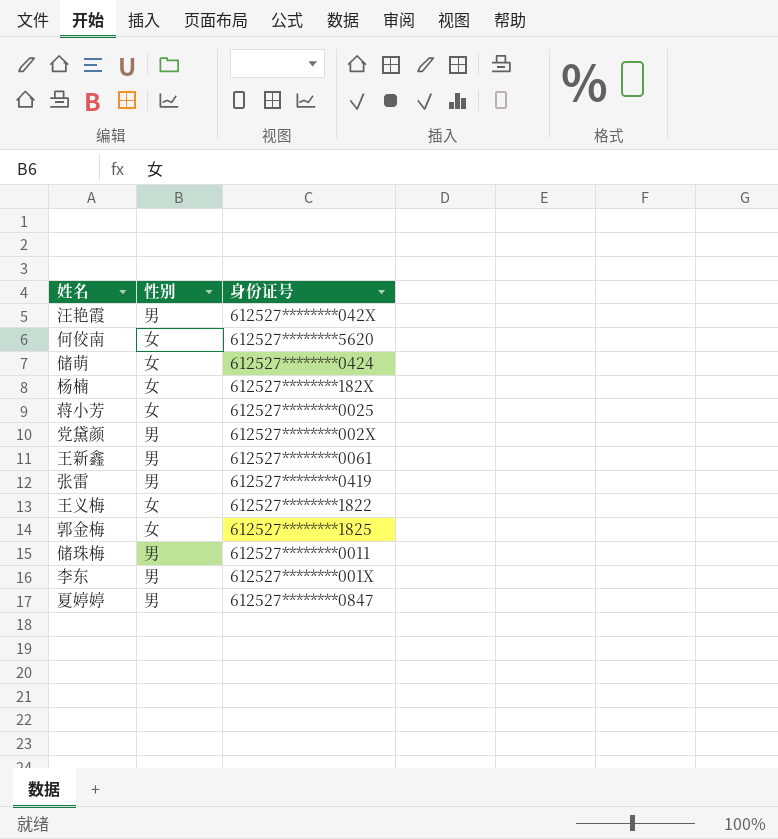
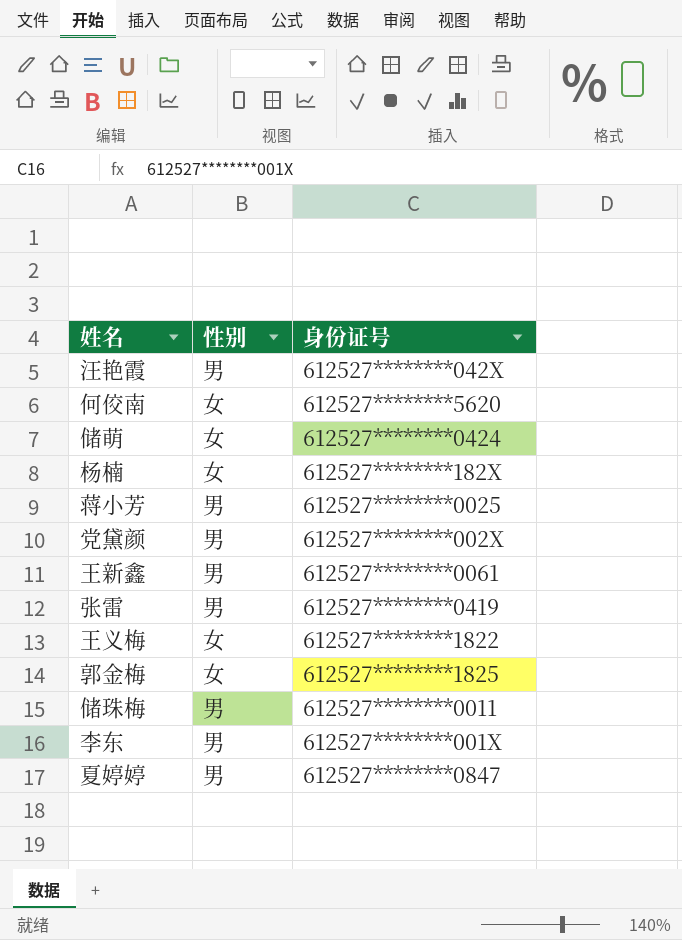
蒋小芳 | 性别: 女 -> 男

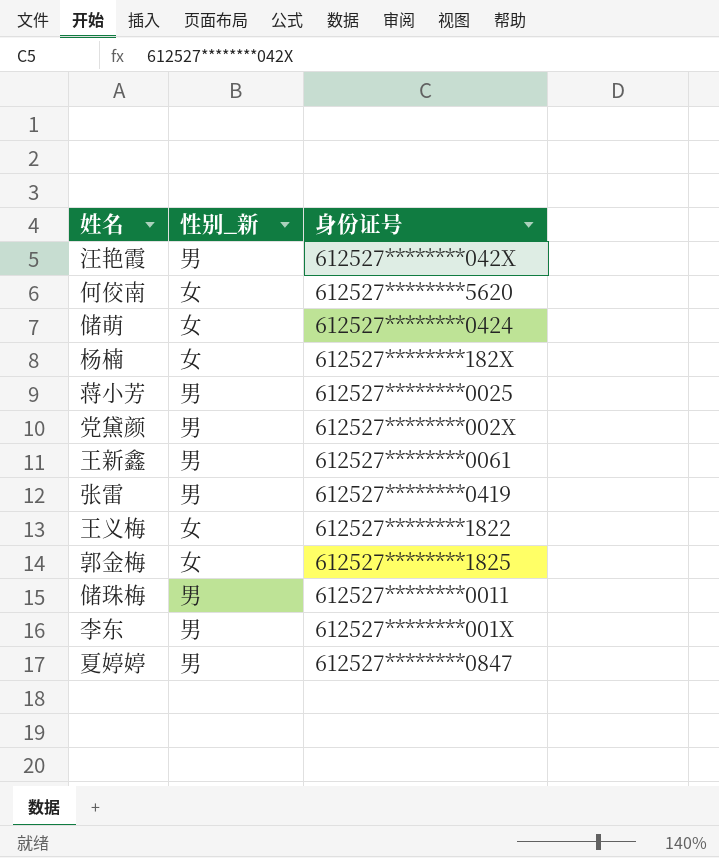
column name: 性别 -> 性别_新

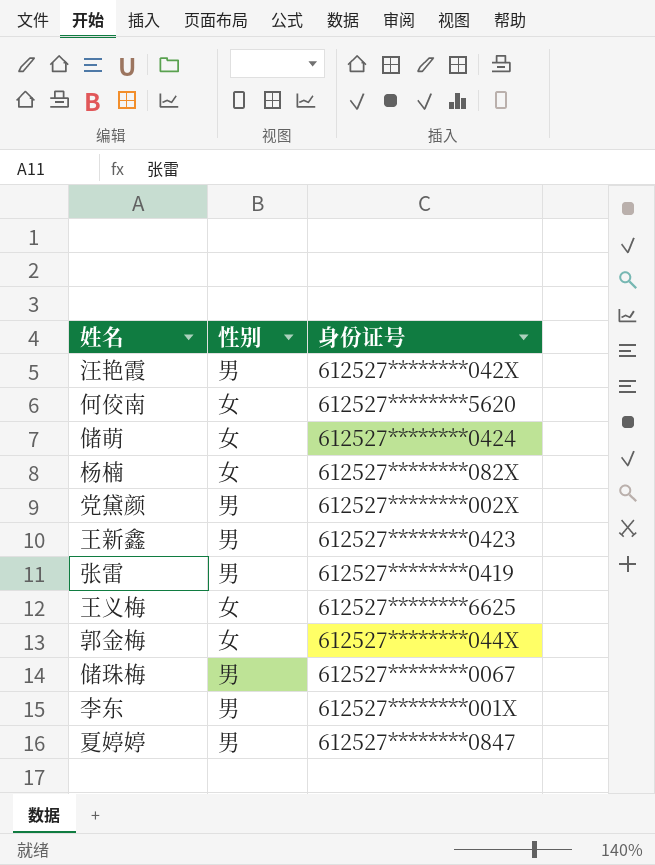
column name: 性别_新 -> 性别
row 蒋小芳: 男 | 612527********0025 -> none
杨楠 | 身份证号: 612527********182X -> 612527********082X
王新鑫 | 身份证号: 612527********0061 -> 612527********0423
王义梅 | 身份证号: 612527********1822 -> 612527********6625
郭金梅 | 身份证号: 612527********1825 -> 612527********044X
储珠梅 | 身份证号: 612527********0011 -> 612527********0067

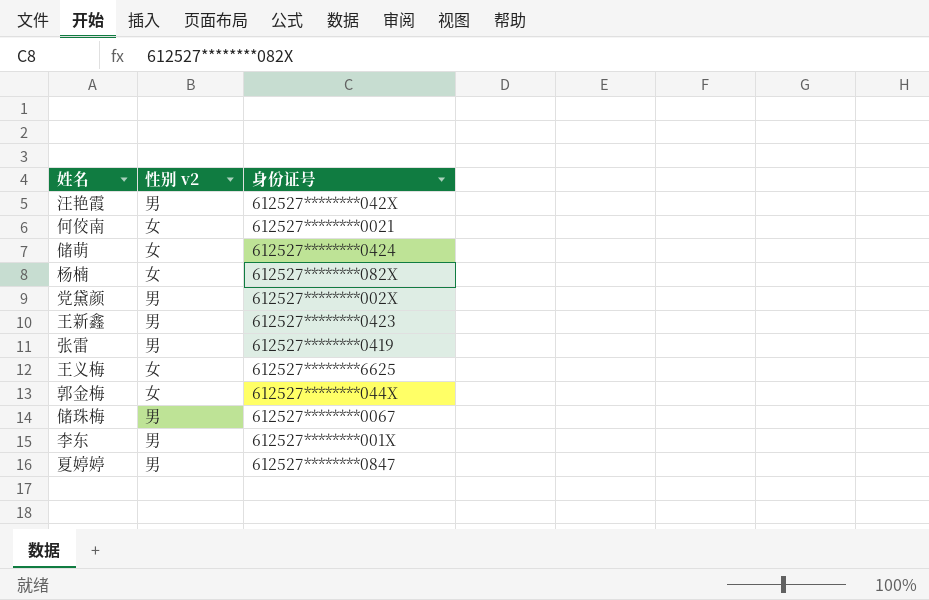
column name: 性别 -> 性别 v2
何佼南 | 身份证号: 612527********5620 -> 612527********0021

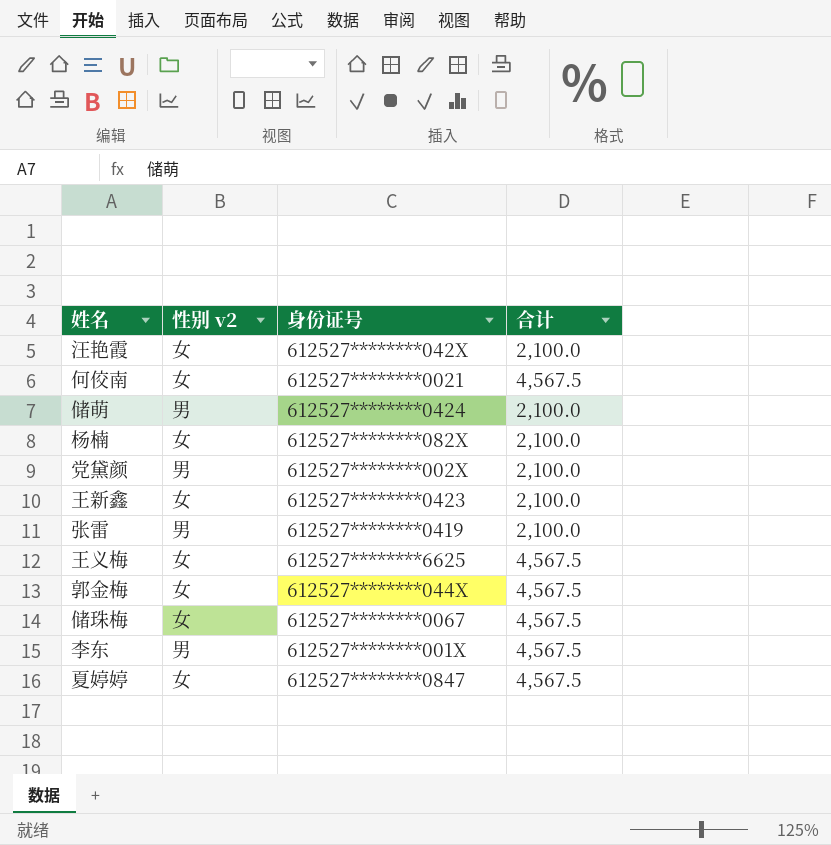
column 合计 | position: none -> 4
汪艳霞 | 性别 v2: 男 -> 女
储萌 | 性别 v2: 女 -> 男
王新鑫 | 性别 v2: 男 -> 女
储珠梅 | 性别 v2: 男 -> 女
夏婷婷 | 性别 v2: 男 -> 女

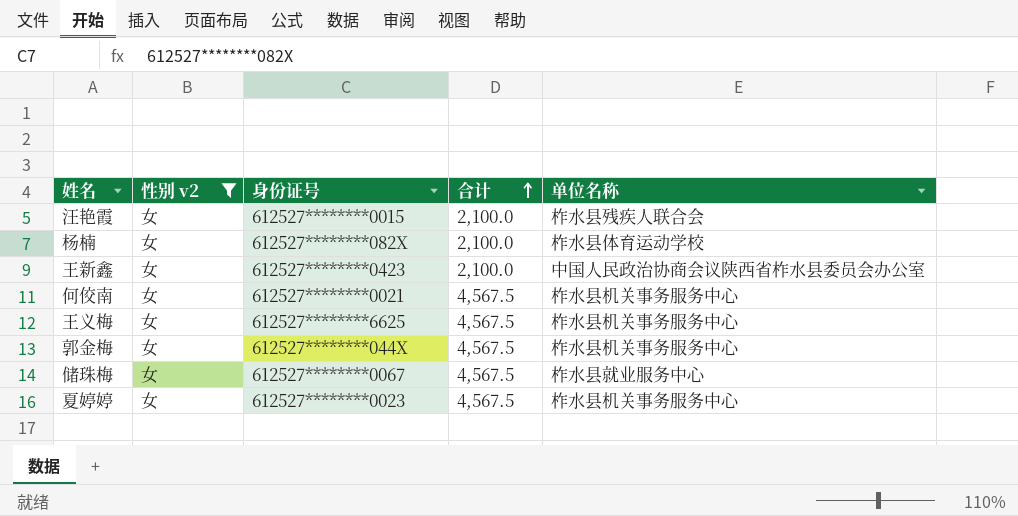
filter: none -> 性别 v2 = 女
row order: none -> 合计 ascending
column 单位名称 | position: none -> 5
汪艳霞 | 身份证号: 612527********042X -> 612527********0015
夏婷婷 | 身份证号: 612527********0847 -> 612527********0023

